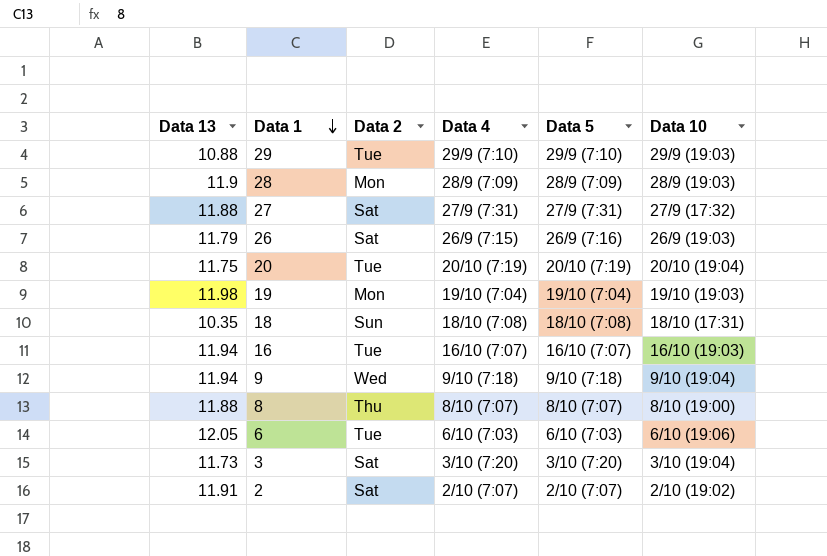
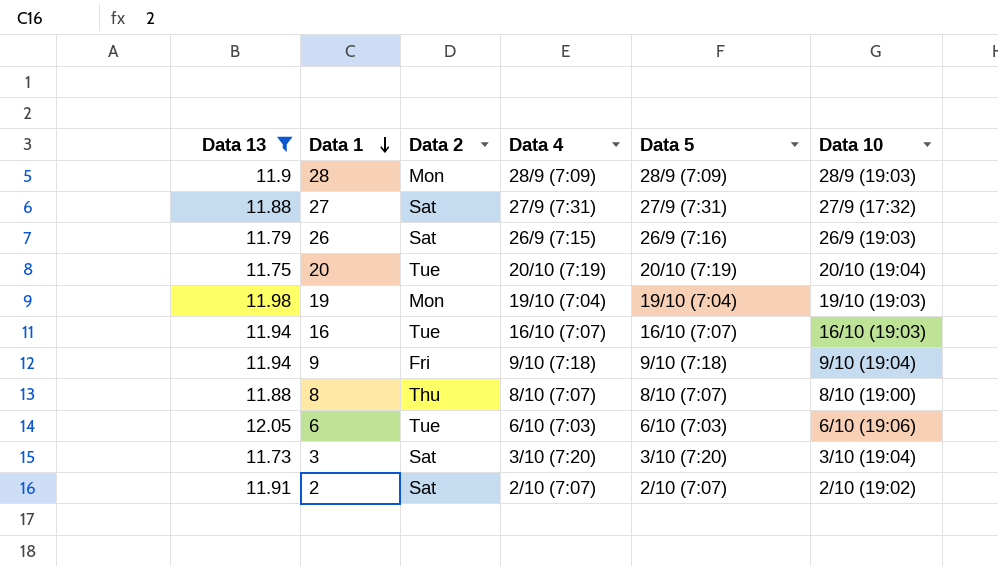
filter: none -> Data 13 >= 11.73
9 | Data 2: Wed -> Fri

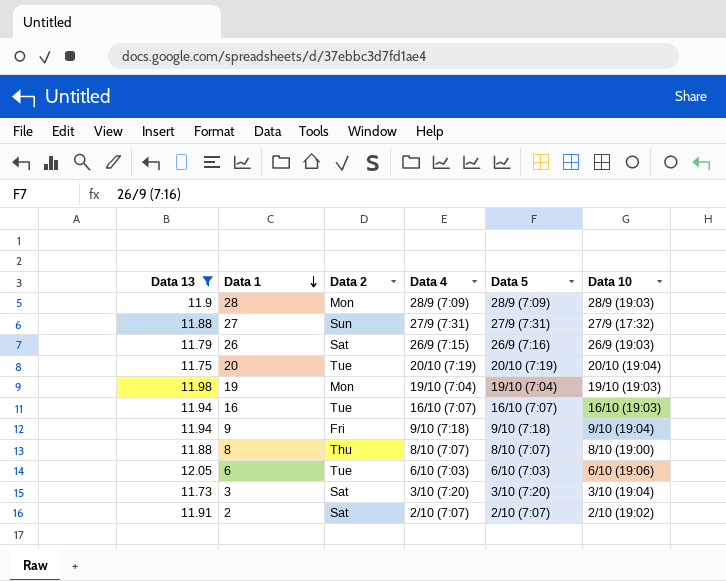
27 | Data 2: Sat -> Sun

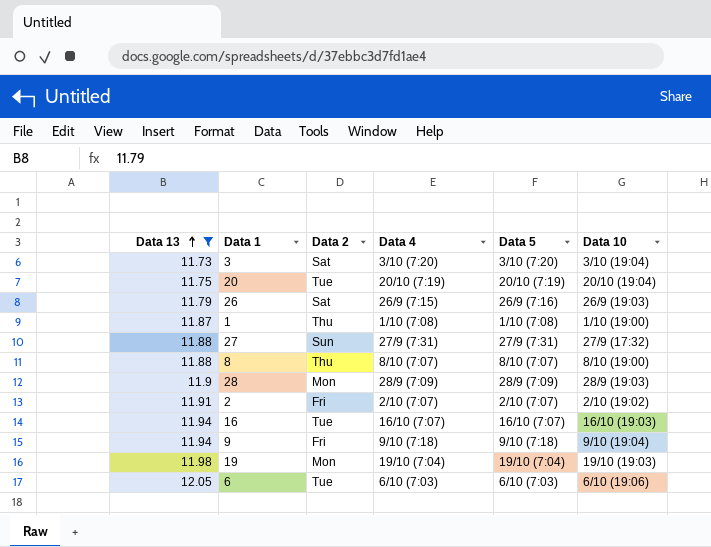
row order: Data 1 descending -> Data 13 ascending
row 1: none -> 11.87 | Thu | 1/10 (7:08) | 1/10 (7:08) | 1/10 (19:00)
2 | Data 2: Sat -> Fri

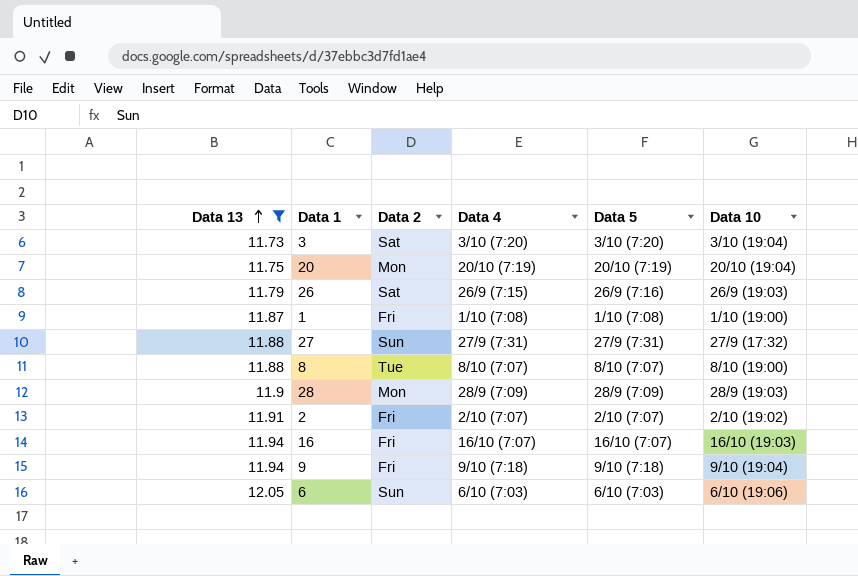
row 19: 11.98 | Mon | 19/10 (7:04) | 19/10 (7:04) | 19/10 (19:03) -> none
20 | Data 2: Tue -> Mon
1 | Data 2: Thu -> Fri
8 | Data 2: Thu -> Tue
16 | Data 2: Tue -> Fri
6 | Data 2: Tue -> Sun

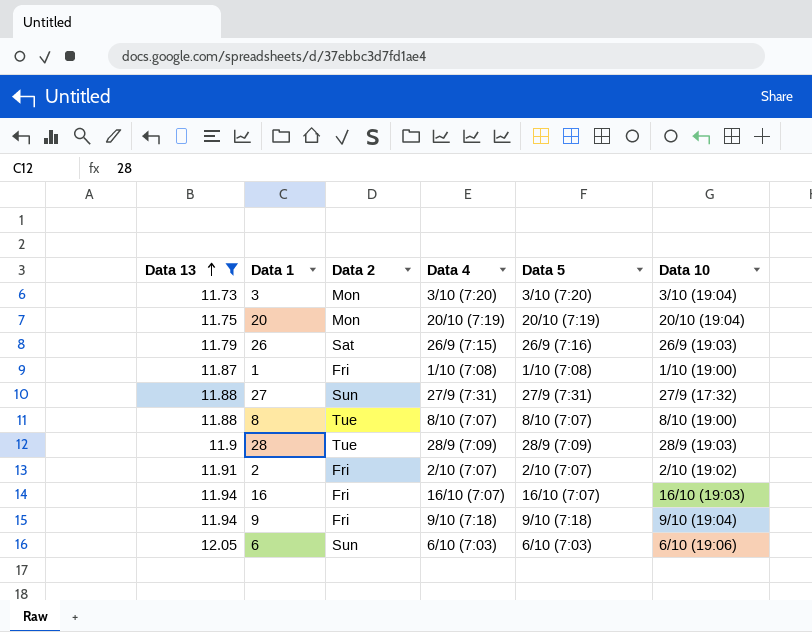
3 | Data 2: Sat -> Mon
28 | Data 2: Mon -> Tue

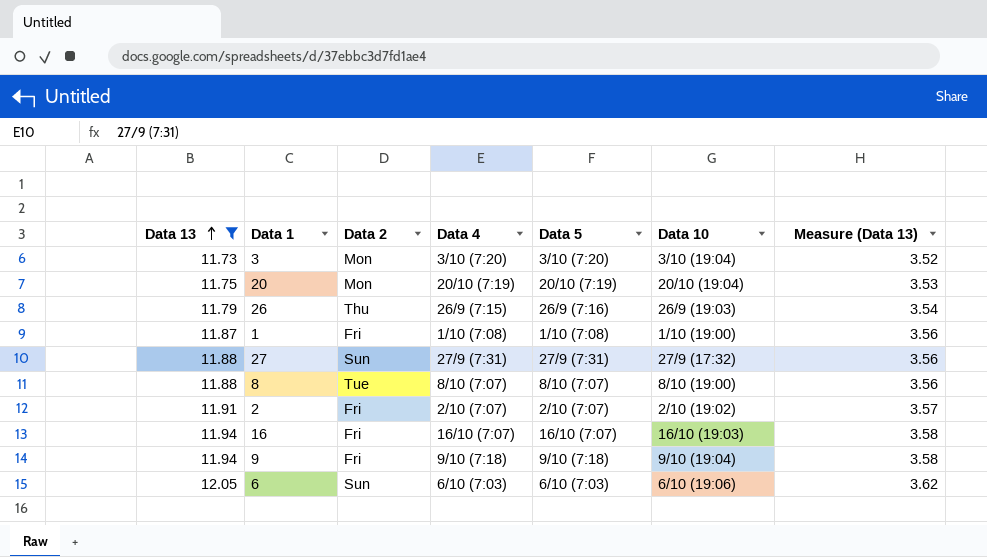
column Measure (Data 13) | formula: none -> [Data 13] * 0.3
row 28: 11.9 | Tue | 28/9 (7:09) | 28/9 (7:09) | 28/9 (19:03) -> none
26 | Data 2: Sat -> Thu

